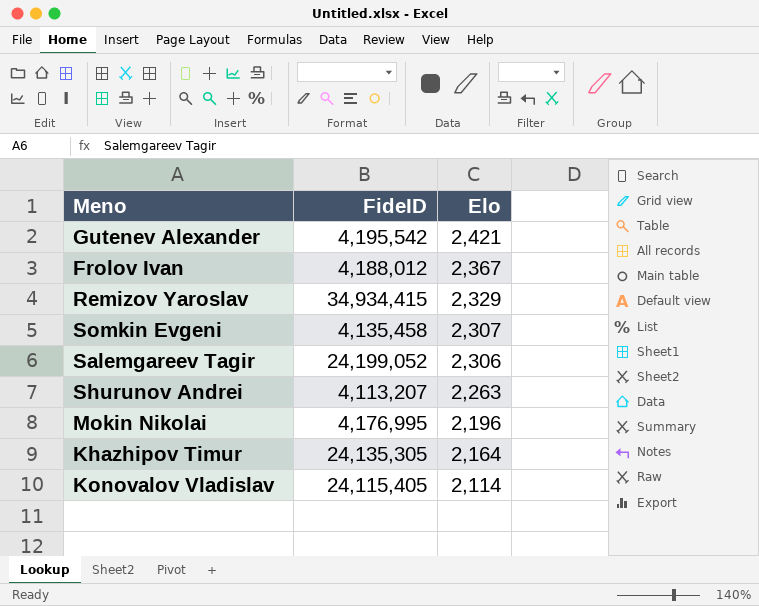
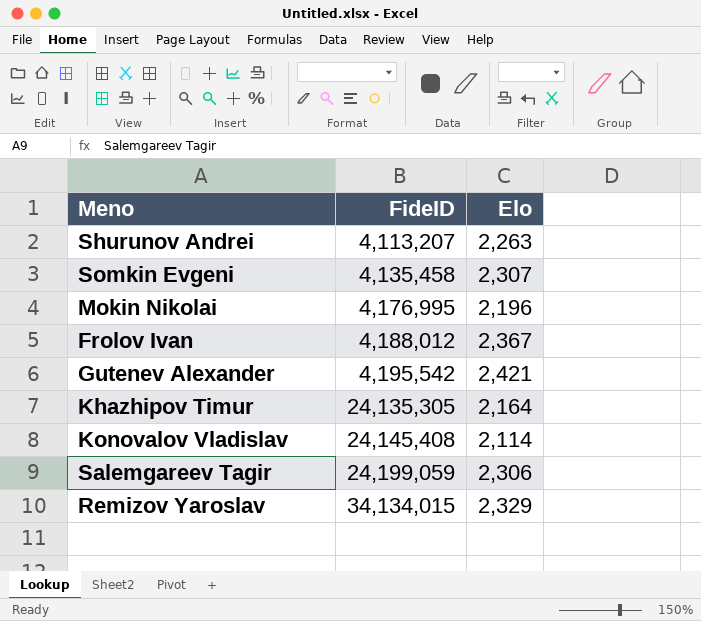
row order: Elo descending -> FideID ascending
Konovalov Vladislav | FideID: 24,115,405 -> 24,145,408
Salemgareev Tagir | FideID: 24,199,052 -> 24,199,059
Remizov Yaroslav | FideID: 34,934,415 -> 34,134,015

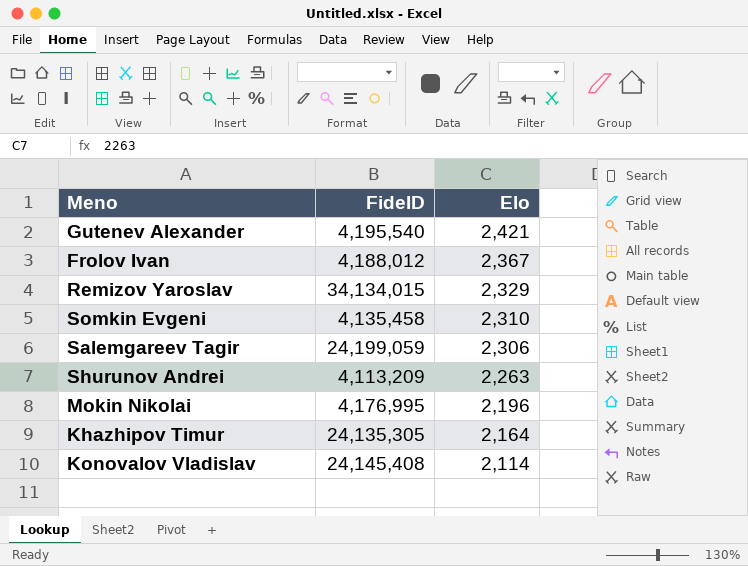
row order: FideID ascending -> Elo descending
Gutenev Alexander | FideID: 4,195,542 -> 4,195,540
Somkin Evgeni | Elo: 2,307 -> 2,310
Shurunov Andrei | FideID: 4,113,207 -> 4,113,209

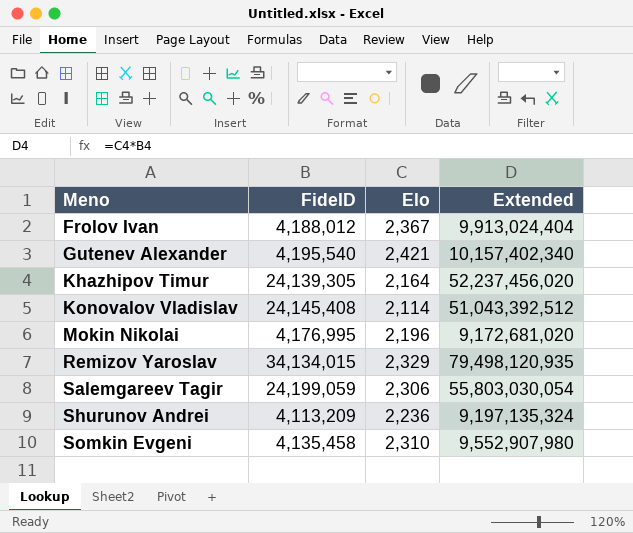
row order: Elo descending -> Meno ascending
column Extended | formula: none -> [FideID] * [Elo]
Khazhipov Timur | FideID: 24,135,305 -> 24,139,305
Shurunov Andrei | Elo: 2,263 -> 2,236

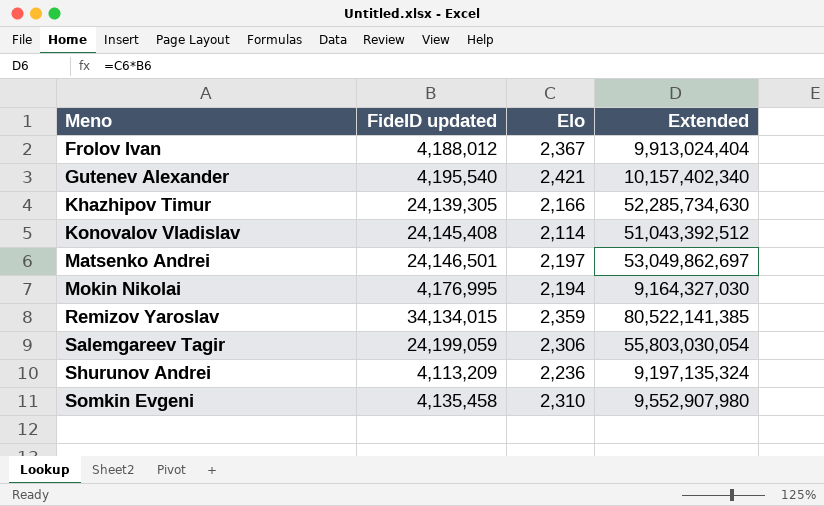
column name: FideID -> FideID updated
Khazhipov Timur | Elo: 2,164 -> 2,166
Khazhipov Timur | Extended: 52,237,456,020 -> 52,285,734,630
row Matsenko Andrei: none -> 24,146,501 | 2,197 | 53,049,862,697
Mokin Nikolai | Elo: 2,196 -> 2,194
Mokin Nikolai | Extended: 9,172,681,020 -> 9,164,327,030
Remizov Yaroslav | Elo: 2,329 -> 2,359
Remizov Yaroslav | Extended: 79,498,120,935 -> 80,522,141,385

